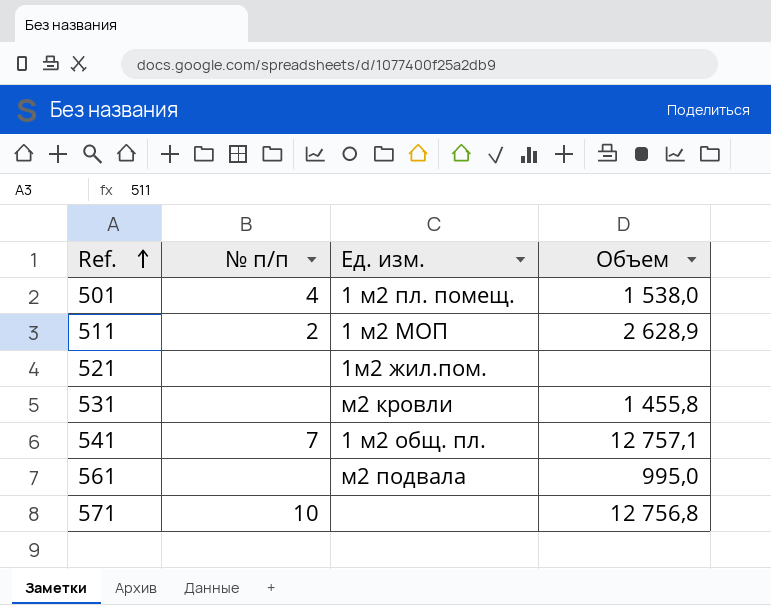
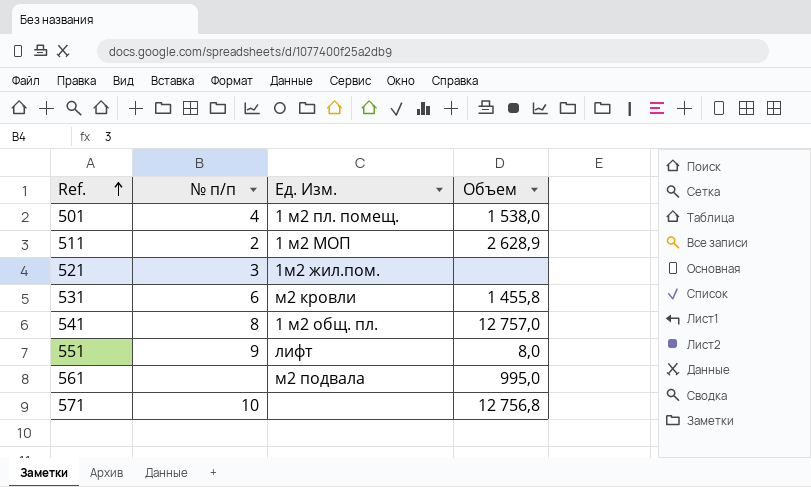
column name: Ед. изм. -> Ед. Изм.
521 | № п/п: none -> 3
531 | № п/п: none -> 6
541 | № п/п: 7 -> 8
541 | Объем: 12 757,1 -> 12 757,0
row 551: none -> 9 | лифт | 8,0

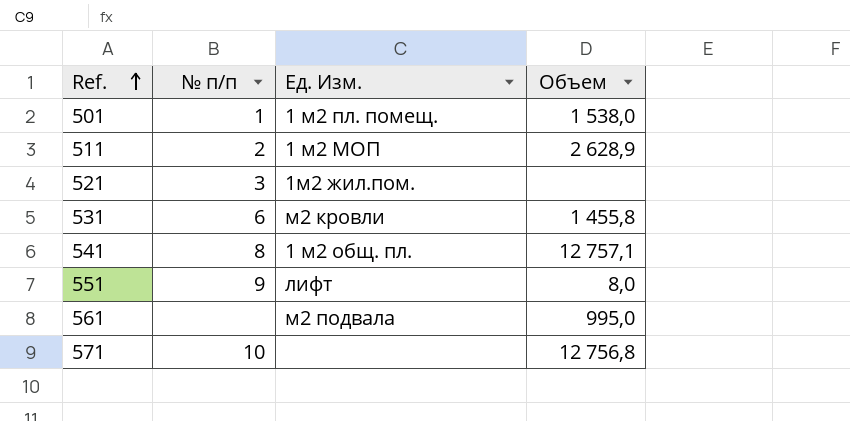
501 | № п/п: 4 -> 1
541 | Объем: 12 757,0 -> 12 757,1

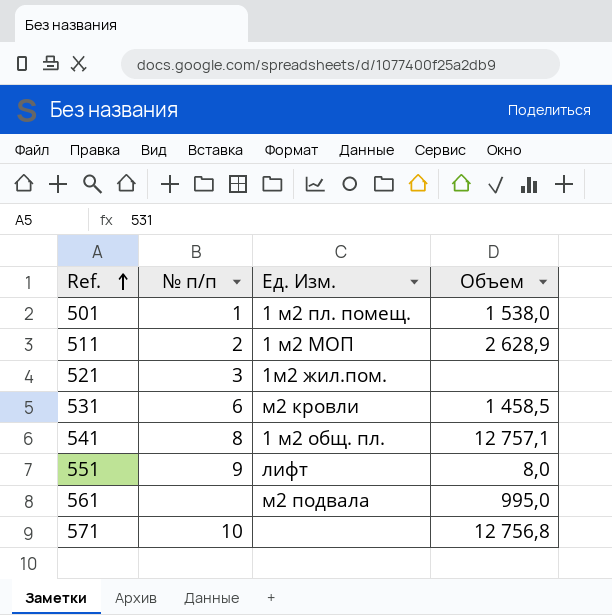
531 | Объем: 1 455,8 -> 1 458,5

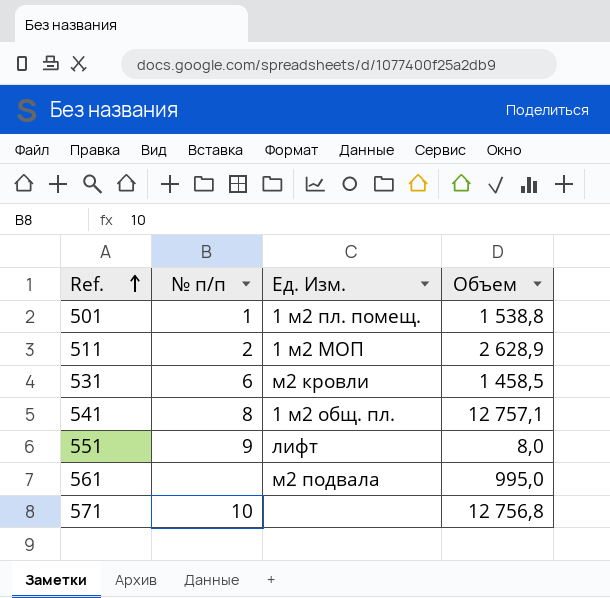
row 521: 3 | 1м2 жил.пом. | none -> none
501 | Объем: 1 538,0 -> 1 538,8

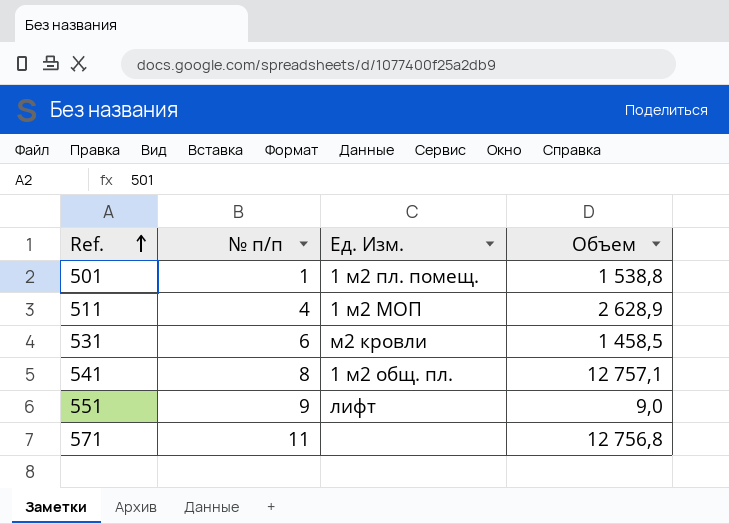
row 561: none | м2 подвала | 995,0 -> none
511 | № п/п: 2 -> 4
551 | Объем: 8,0 -> 9,0
571 | № п/п: 10 -> 11

